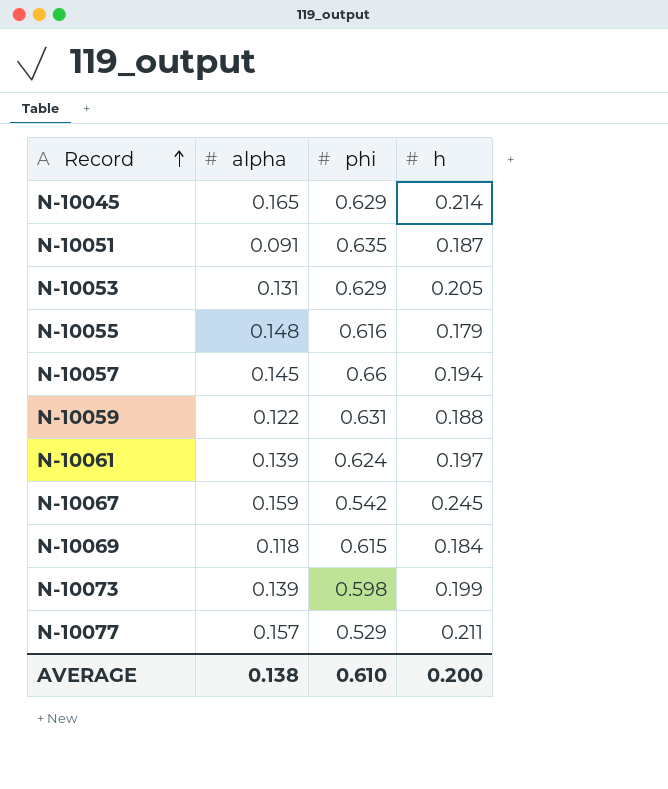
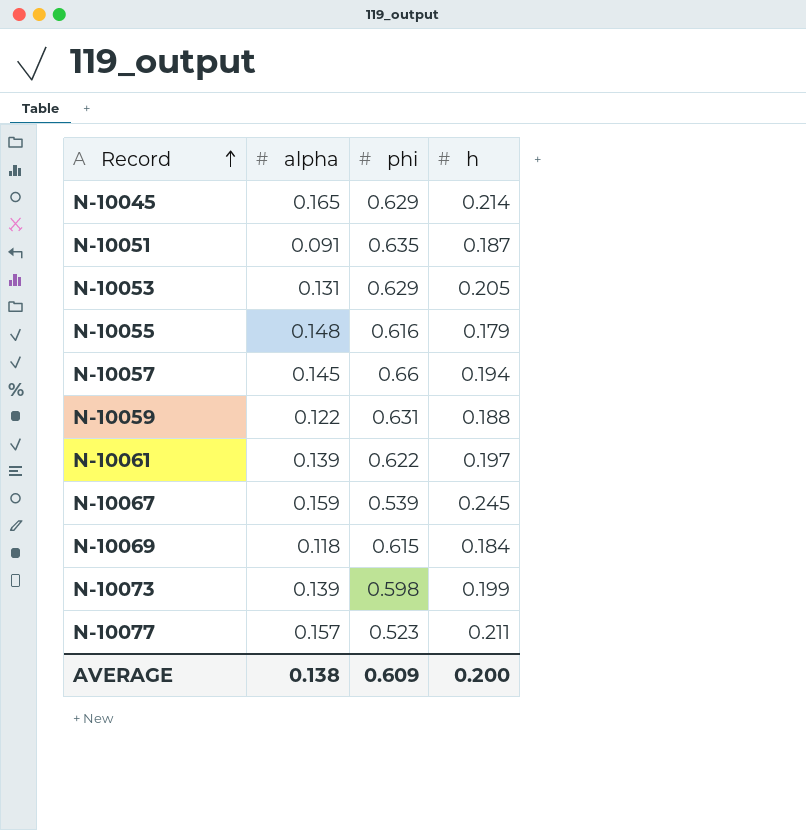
N-10061 | phi: 0.624 -> 0.622
N-10067 | phi: 0.542 -> 0.539
N-10077 | phi: 0.529 -> 0.523
AVERAGE | phi: 0.610 -> 0.609

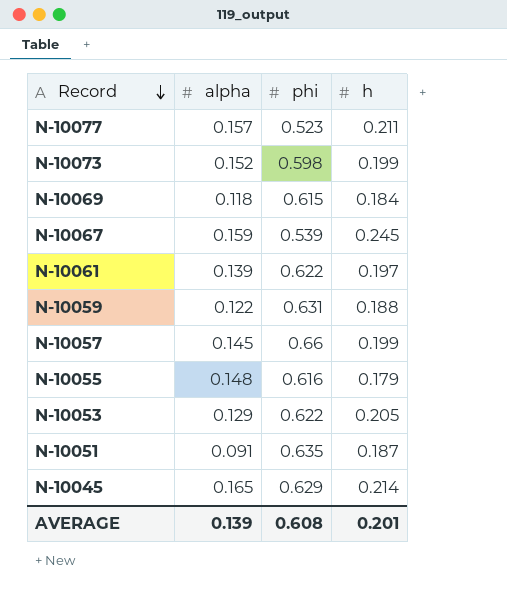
row order: Record ascending -> Record descending
N-10073 | alpha: 0.139 -> 0.152
N-10057 | h: 0.194 -> 0.199
N-10053 | alpha: 0.131 -> 0.129
N-10053 | phi: 0.629 -> 0.622
AVERAGE | alpha: 0.138 -> 0.139
AVERAGE | phi: 0.609 -> 0.608
AVERAGE | h: 0.200 -> 0.201

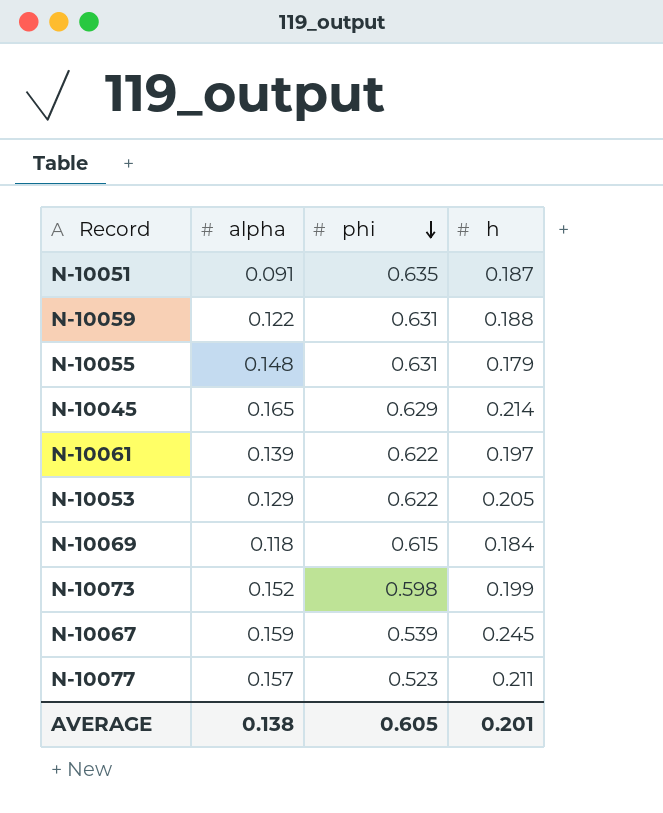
row order: Record descending -> phi descending
row N-10057: 0.145 | 0.66 | 0.199 -> none
N-10055 | phi: 0.616 -> 0.631
AVERAGE | alpha: 0.139 -> 0.138
AVERAGE | phi: 0.608 -> 0.605

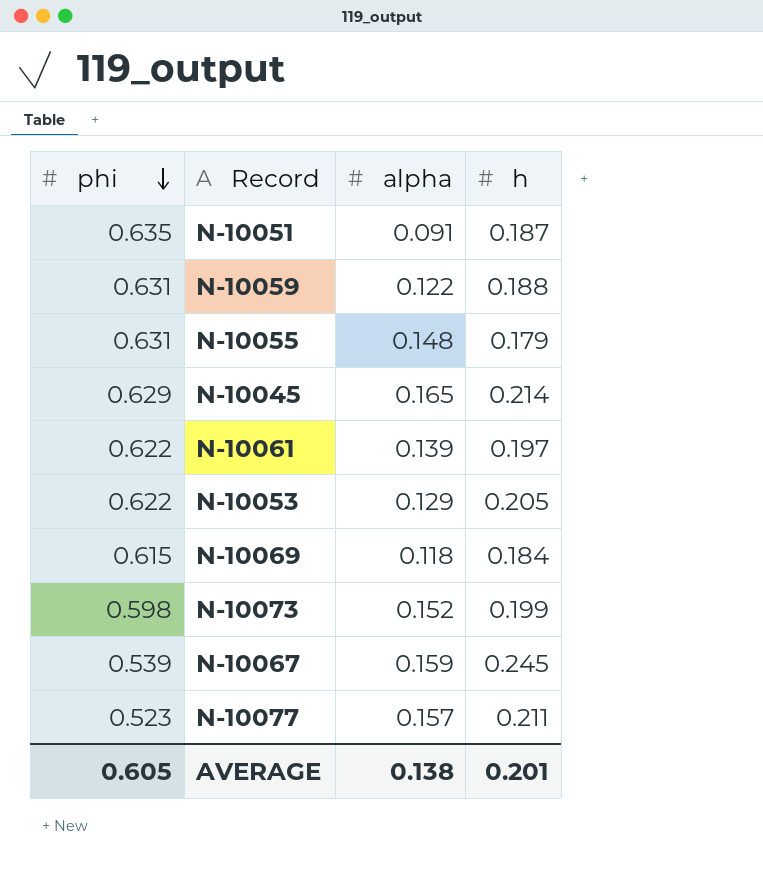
column phi | position: 3 -> 1

